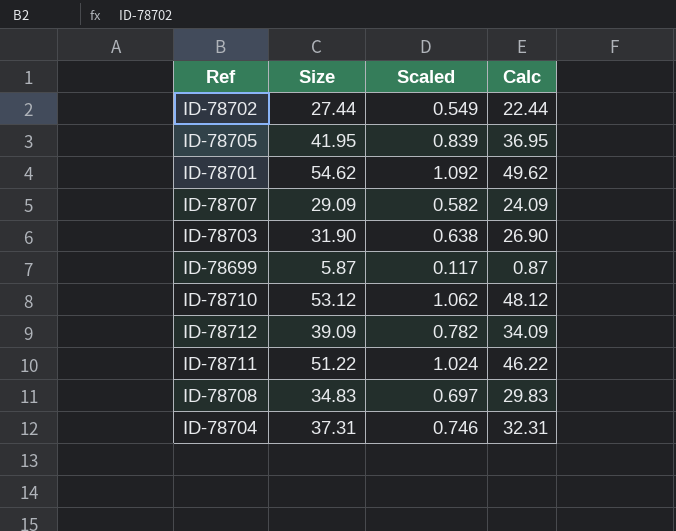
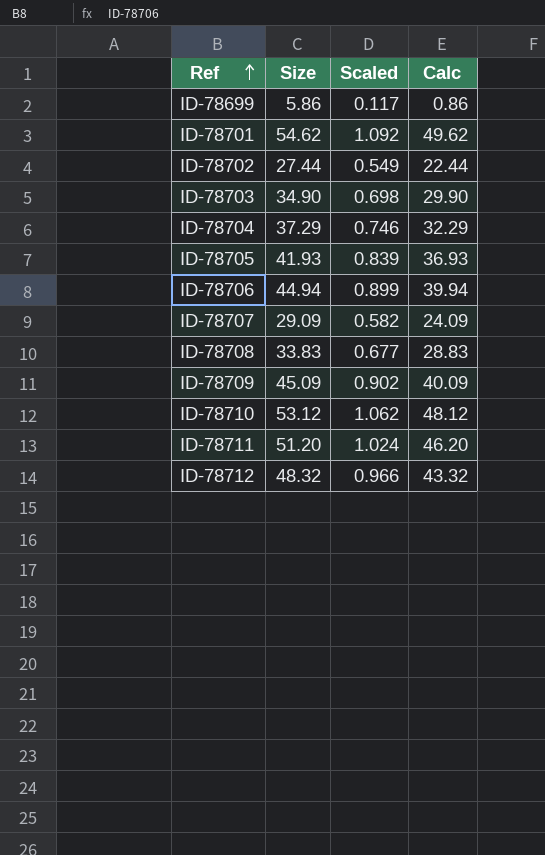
row order: none -> Ref ascending
ID-78699 | Size: 5.87 -> 5.86
ID-78699 | Calc: 0.87 -> 0.86
ID-78703 | Size: 31.90 -> 34.90
ID-78703 | Scaled: 0.638 -> 0.698
ID-78703 | Calc: 26.90 -> 29.90
ID-78704 | Size: 37.31 -> 37.29
ID-78704 | Calc: 32.31 -> 32.29
ID-78705 | Size: 41.95 -> 41.93
ID-78705 | Calc: 36.95 -> 36.93
row ID-78706: none -> 44.94 | 0.899 | 39.94
ID-78708 | Size: 34.83 -> 33.83
ID-78708 | Scaled: 0.697 -> 0.677
ID-78708 | Calc: 29.83 -> 28.83
row ID-78709: none -> 45.09 | 0.902 | 40.09
ID-78711 | Size: 51.22 -> 51.20
ID-78711 | Calc: 46.22 -> 46.20
ID-78712 | Size: 39.09 -> 48.32
ID-78712 | Scaled: 0.782 -> 0.966
ID-78712 | Calc: 34.09 -> 43.32

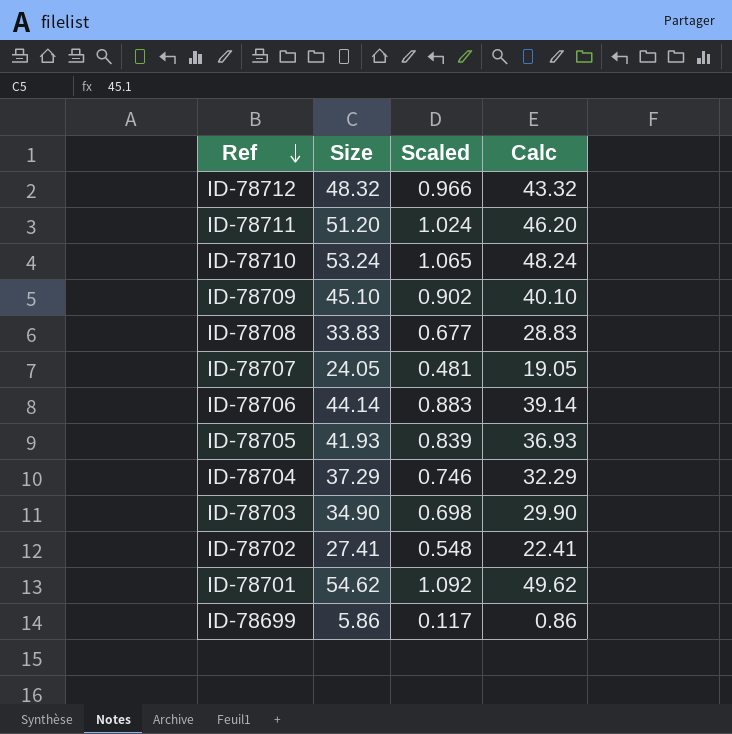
row order: Ref ascending -> Ref descending
ID-78710 | Size: 53.12 -> 53.24
ID-78710 | Scaled: 1.062 -> 1.065
ID-78710 | Calc: 48.12 -> 48.24
ID-78709 | Size: 45.09 -> 45.10
ID-78709 | Calc: 40.09 -> 40.10
ID-78707 | Size: 29.09 -> 24.05
ID-78707 | Scaled: 0.582 -> 0.481
ID-78707 | Calc: 24.09 -> 19.05
ID-78706 | Size: 44.94 -> 44.14
ID-78706 | Scaled: 0.899 -> 0.883
ID-78706 | Calc: 39.94 -> 39.14
ID-78702 | Size: 27.44 -> 27.41
ID-78702 | Scaled: 0.549 -> 0.548
ID-78702 | Calc: 22.44 -> 22.41

